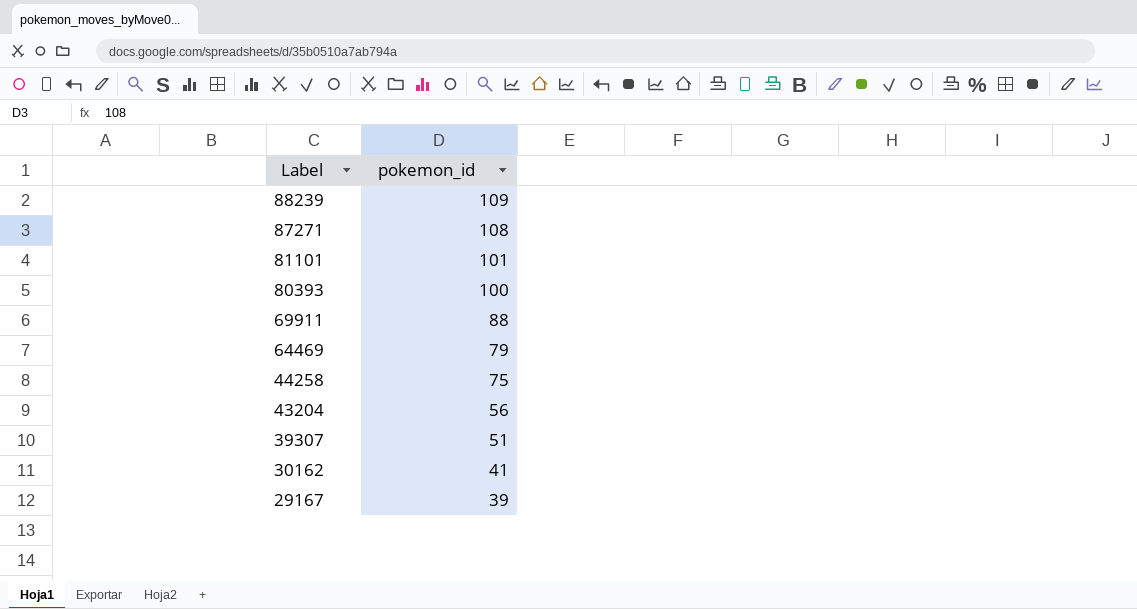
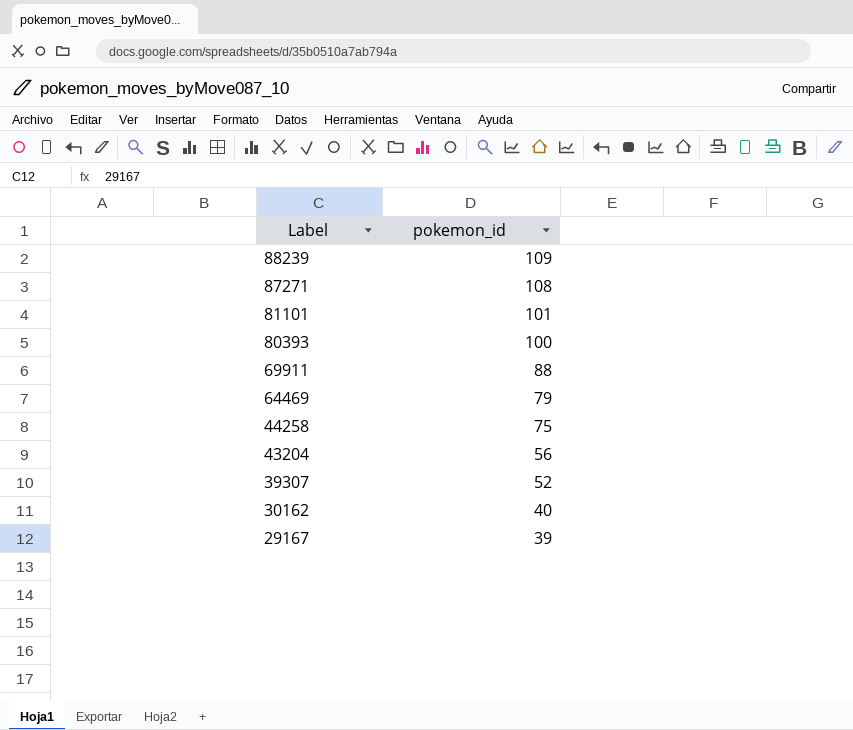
39307 | pokemon_id: 51 -> 52
30162 | pokemon_id: 41 -> 40

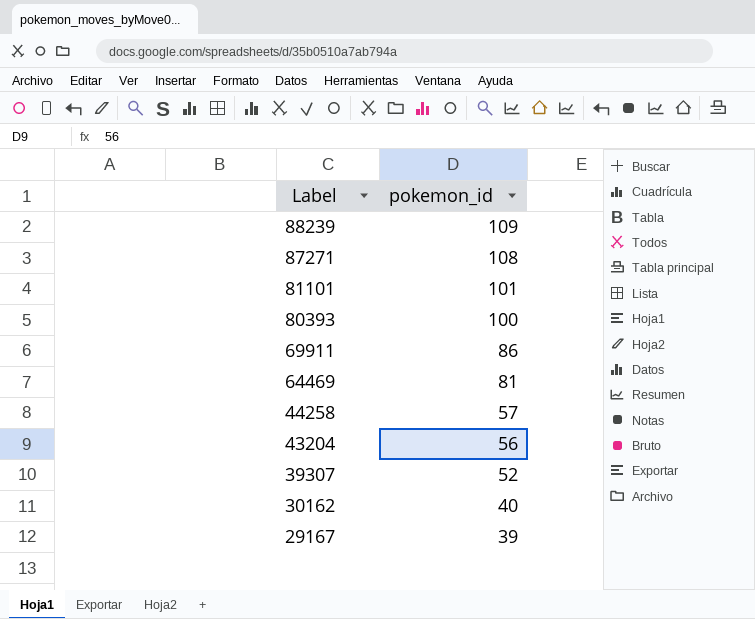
69911 | pokemon_id: 88 -> 86
64469 | pokemon_id: 79 -> 81
44258 | pokemon_id: 75 -> 57

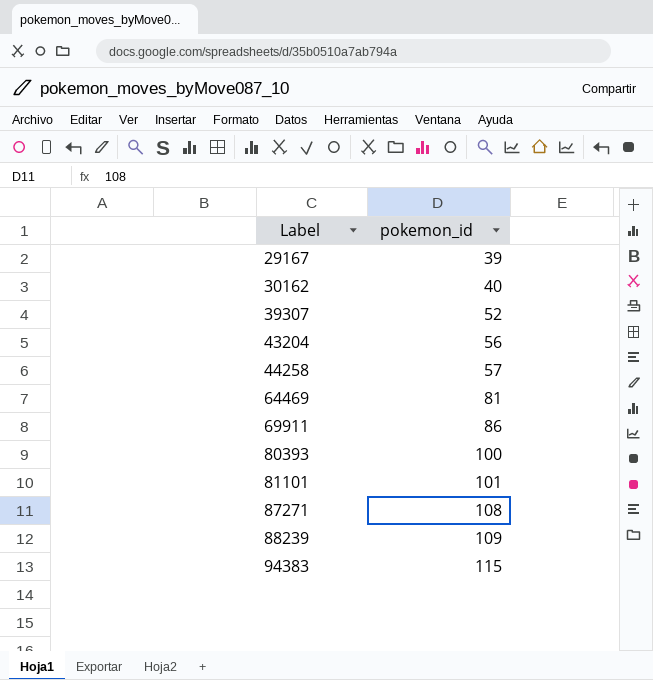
row order: Label descending -> Label ascending
row 94383: none -> 115

